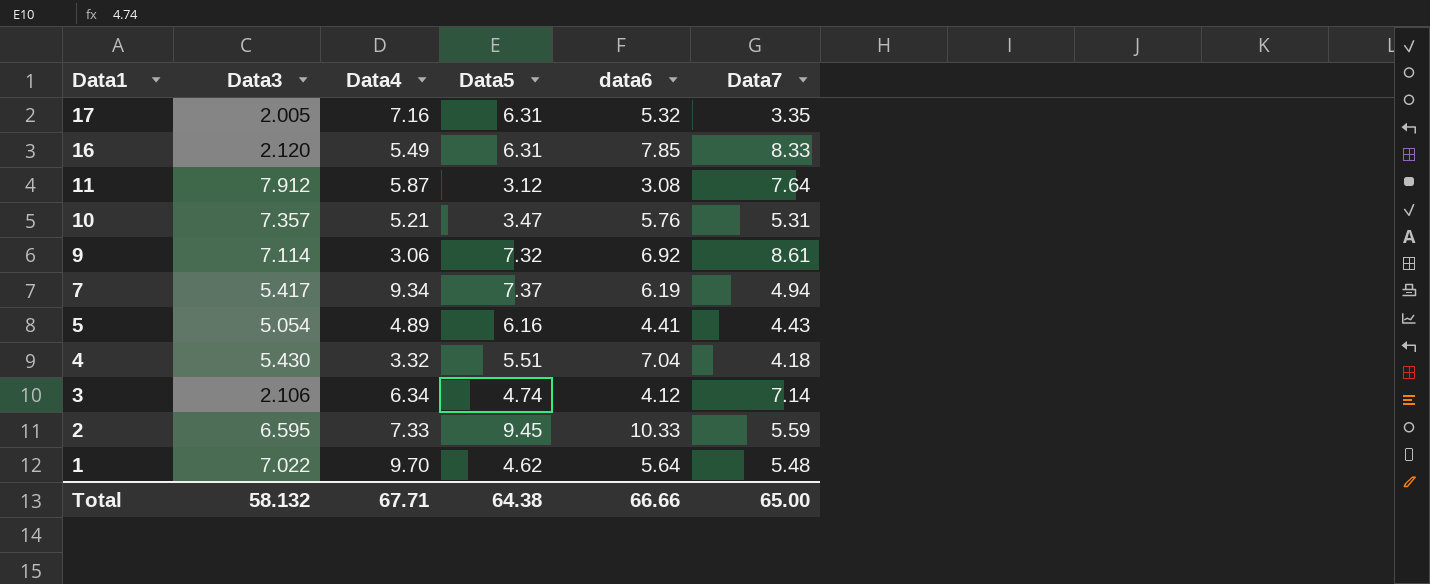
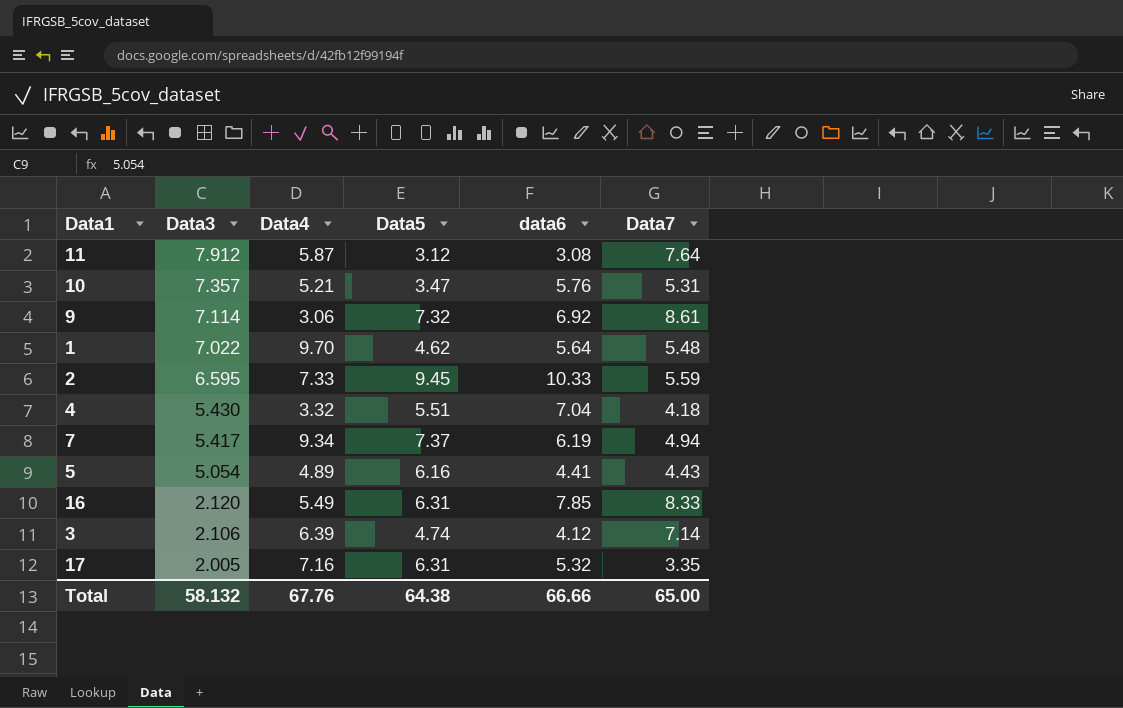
row order: Data1 descending -> Data3 descending
3 | Data4: 6.34 -> 6.39
Total | Data4: 67.71 -> 67.76

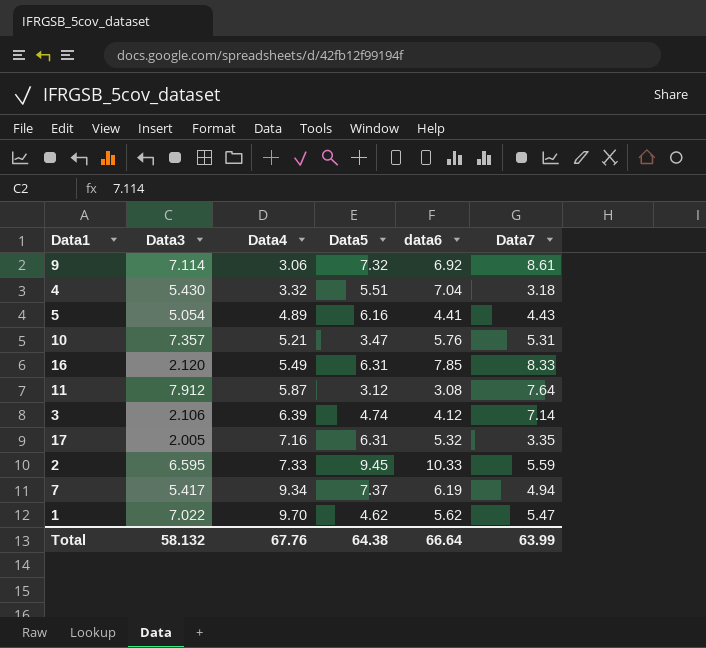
row order: Data3 descending -> Data4 ascending
4 | Data7: 4.18 -> 3.18
1 | data6: 5.64 -> 5.62
1 | Data7: 5.48 -> 5.47
Total | data6: 66.66 -> 66.64
Total | Data7: 65.00 -> 63.99

